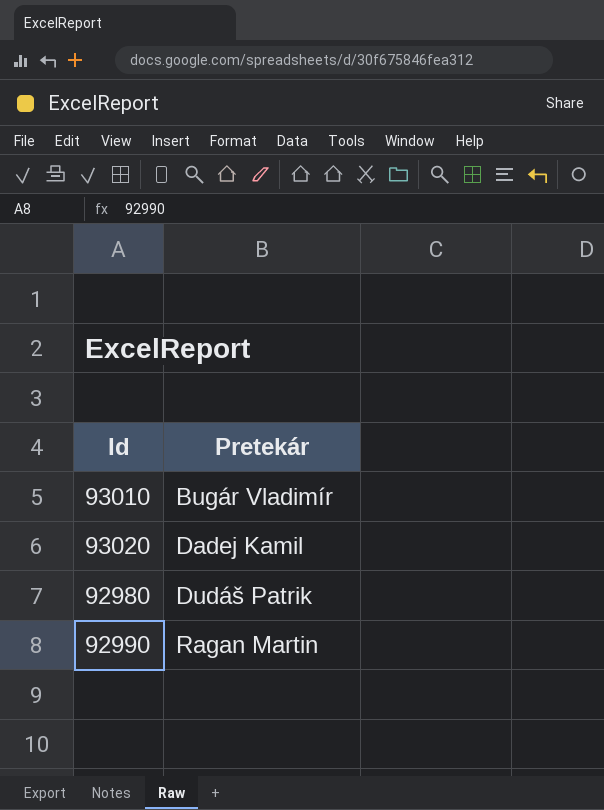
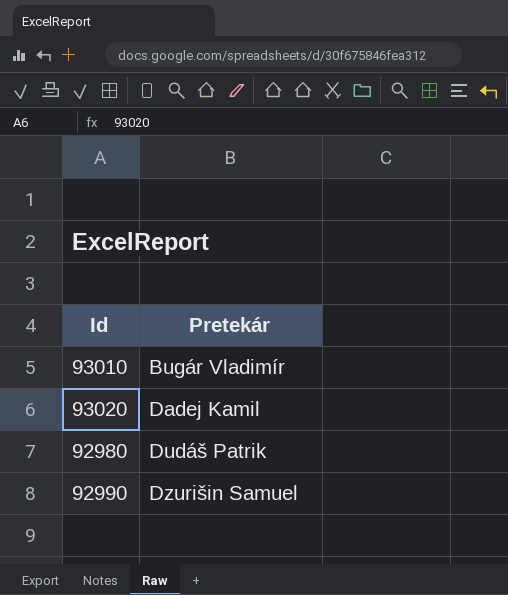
92990 | Pretekár: Ragan Martin -> Dzurišin Samuel

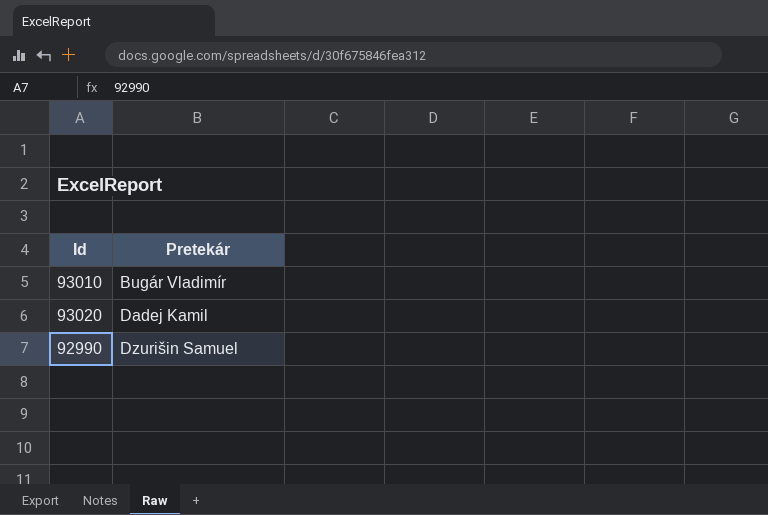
row 92980: Dudáš Patrik -> none

